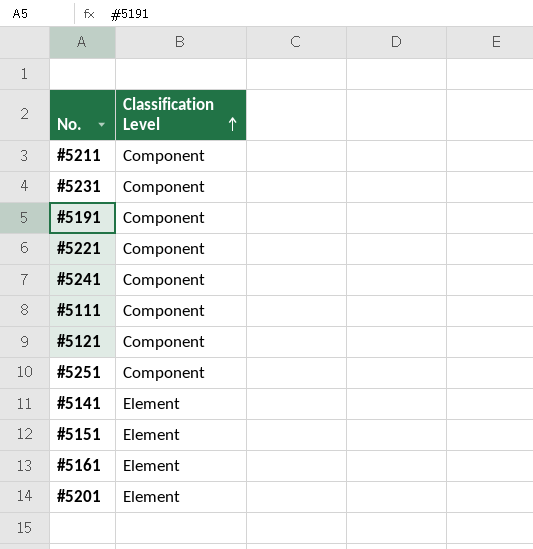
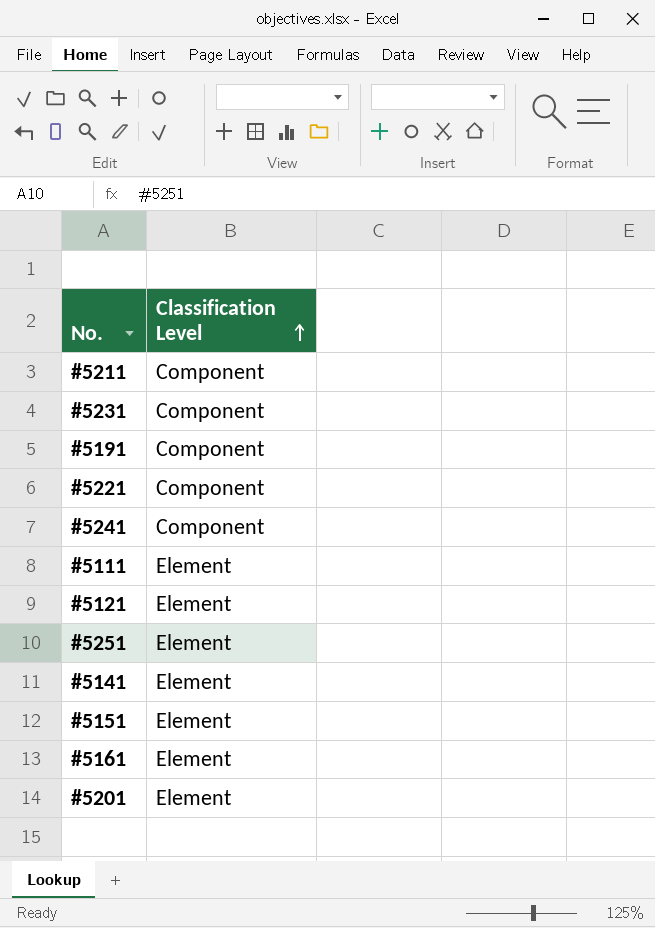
#5111 | Classification Level: Component -> Element
#5121 | Classification Level: Component -> Element
#5251 | Classification Level: Component -> Element

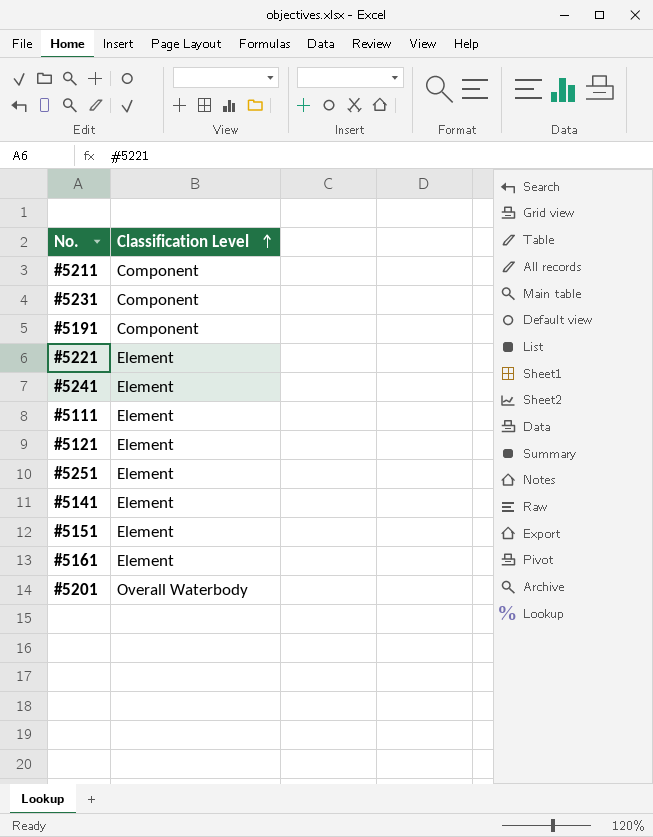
#5221 | Classification Level: Component -> Element
#5241 | Classification Level: Component -> Element
#5201 | Classification Level: Element -> Overall Waterbody

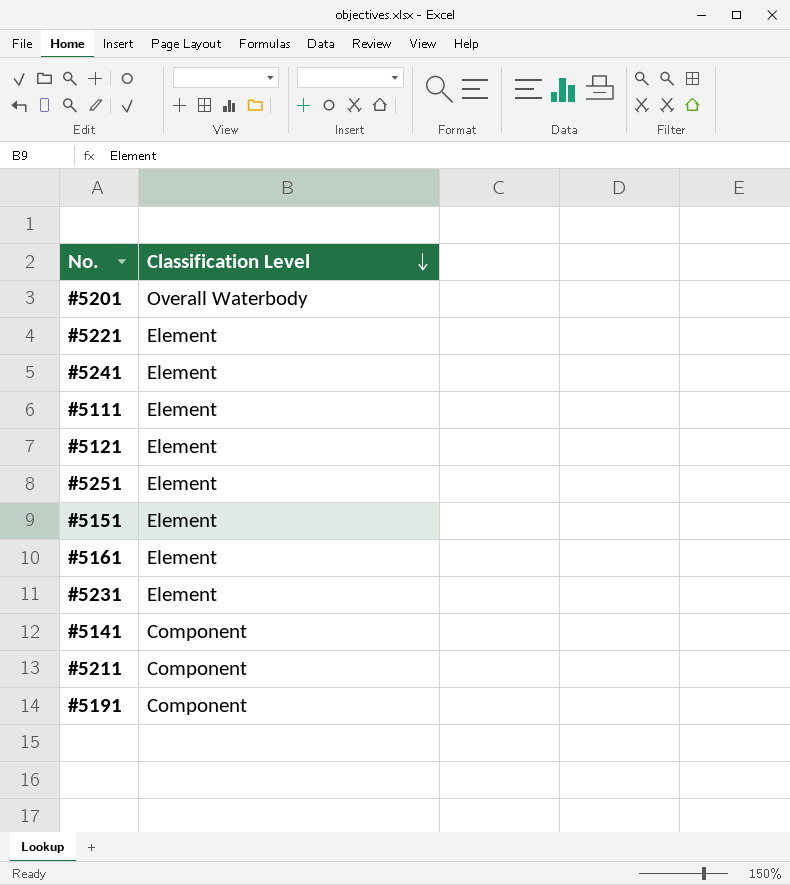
row order: Classification Level ascending -> Classification Level descending
#5231 | Classification Level: Component -> Element
#5141 | Classification Level: Element -> Component

